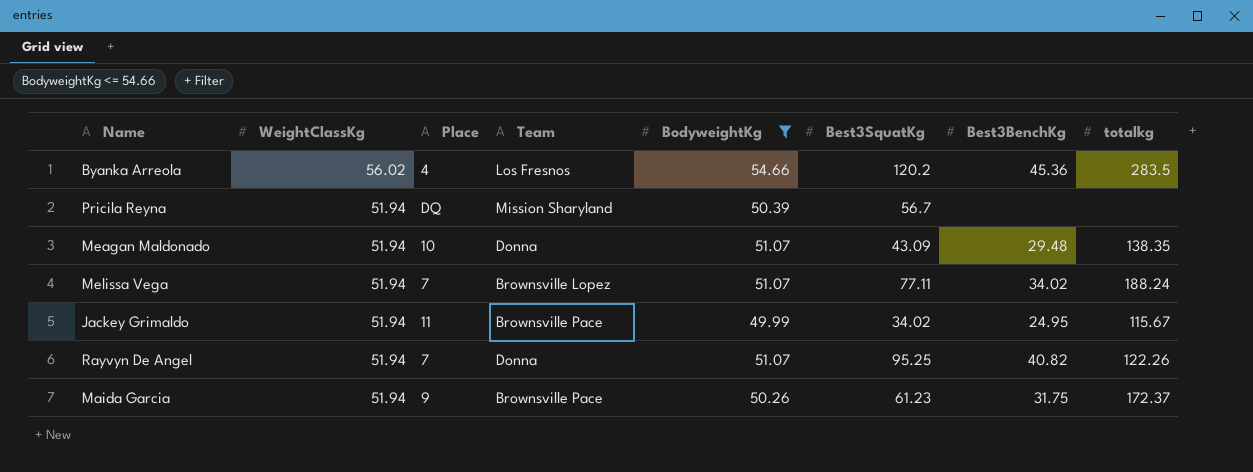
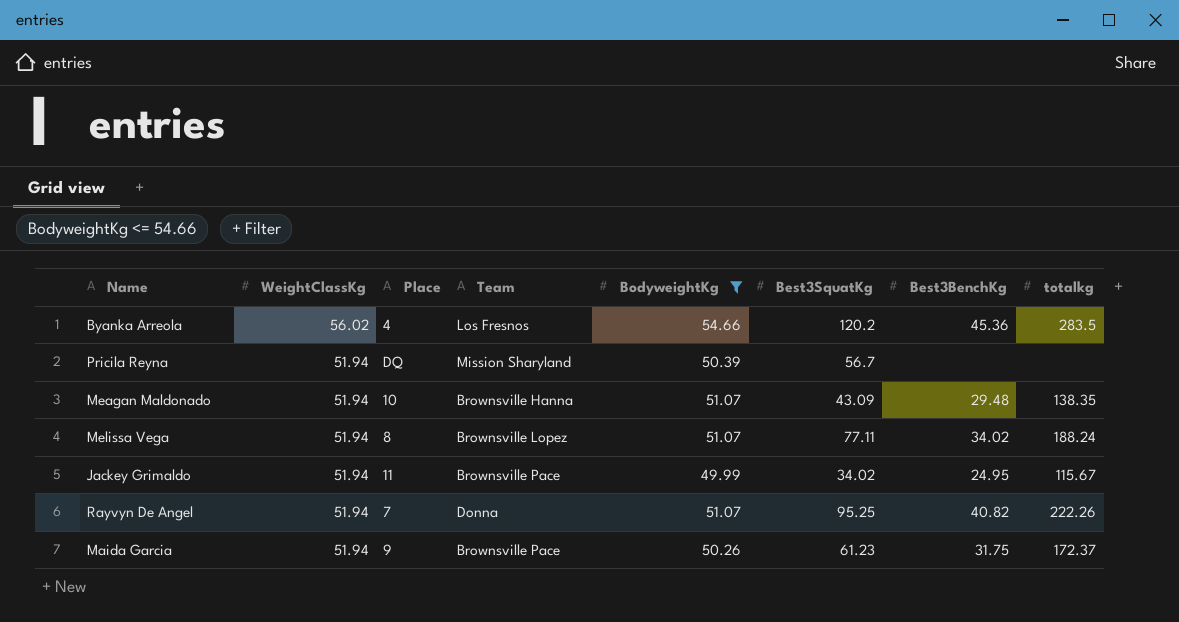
Meagan Maldonado | Team: Donna -> Brownsville Hanna
Melissa Vega | Place: 7 -> 8
Rayvyn De Angel | totalkg: 122.26 -> 222.26

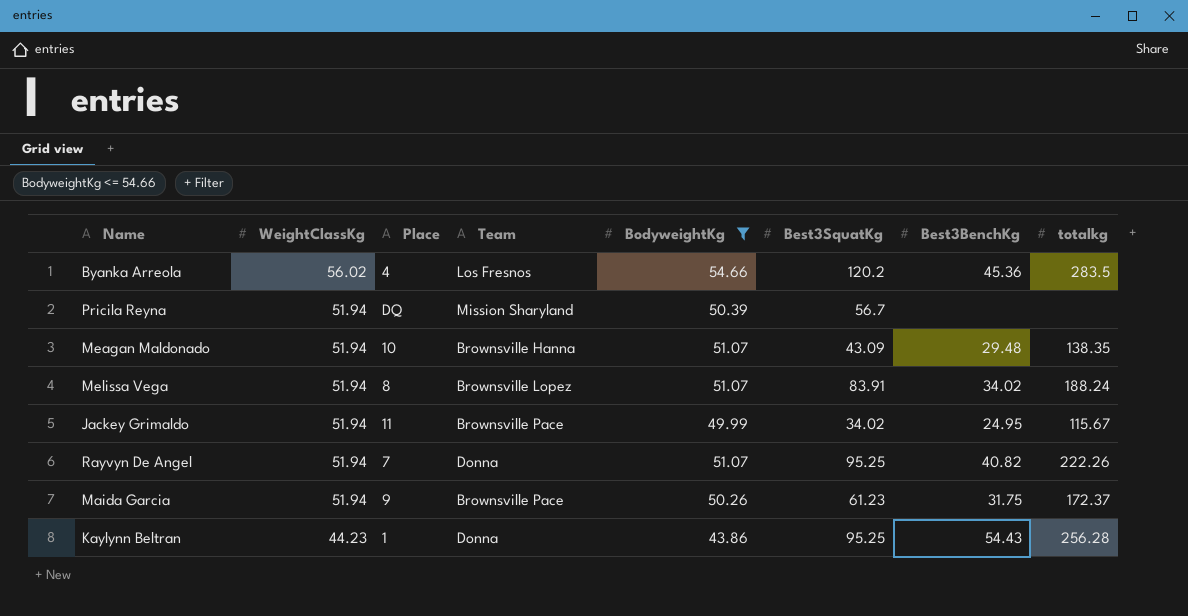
Melissa Vega | Best3SquatKg: 77.11 -> 83.91
row Kaylynn Beltran: none -> 44.23 | 1 | Donna | 43.86 | 95.25 | 54.43 | 256.28

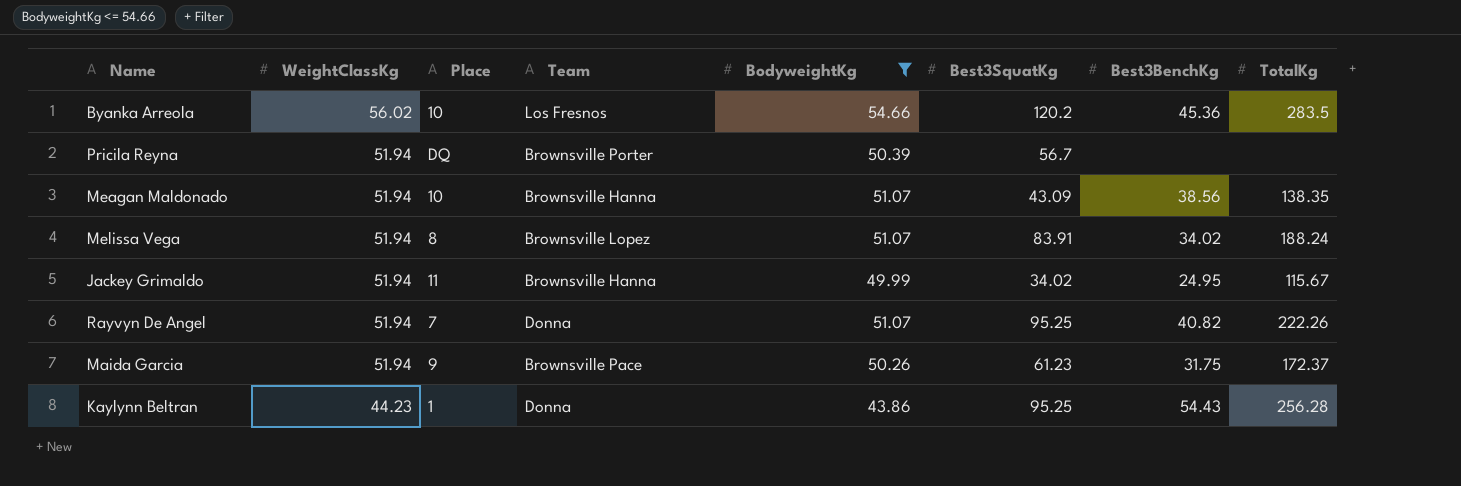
column name: totalkg -> TotalKg
Byanka Arreola | Place: 4 -> 10
Pricila Reyna | Team: Mission Sharyland -> Brownsville Porter
Meagan Maldonado | Best3BenchKg: 29.48 -> 38.56
Jackey Grimaldo | Team: Brownsville Pace -> Brownsville Hanna

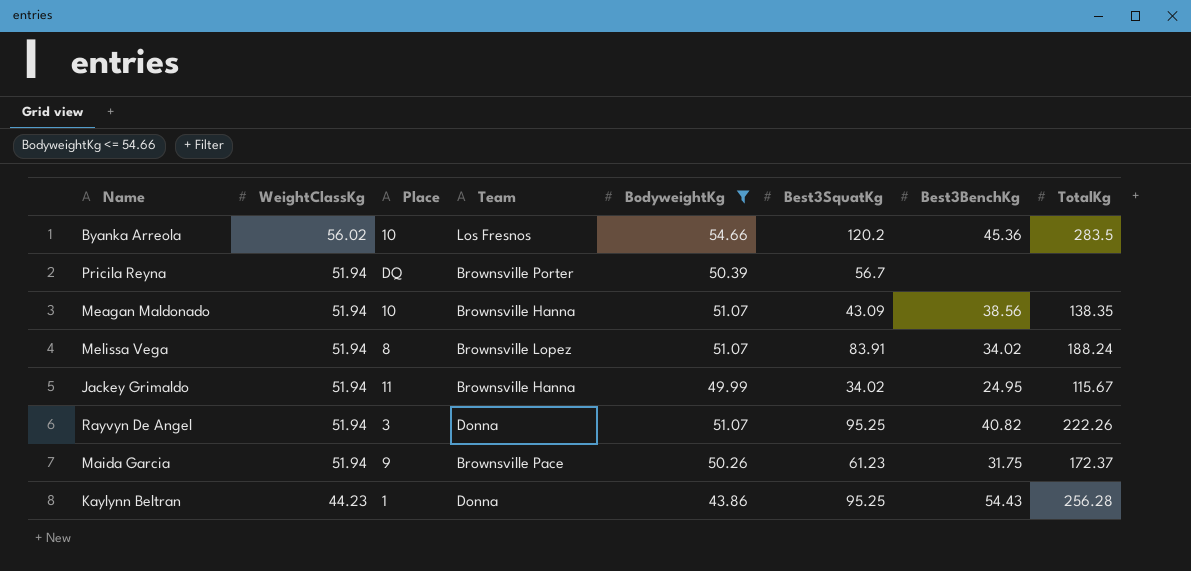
Rayvyn De Angel | Place: 7 -> 3

